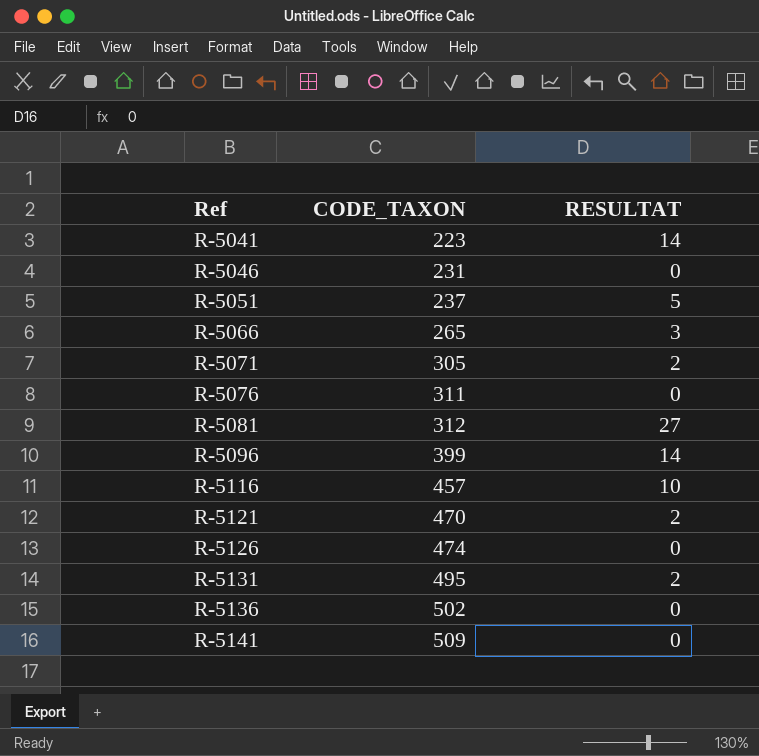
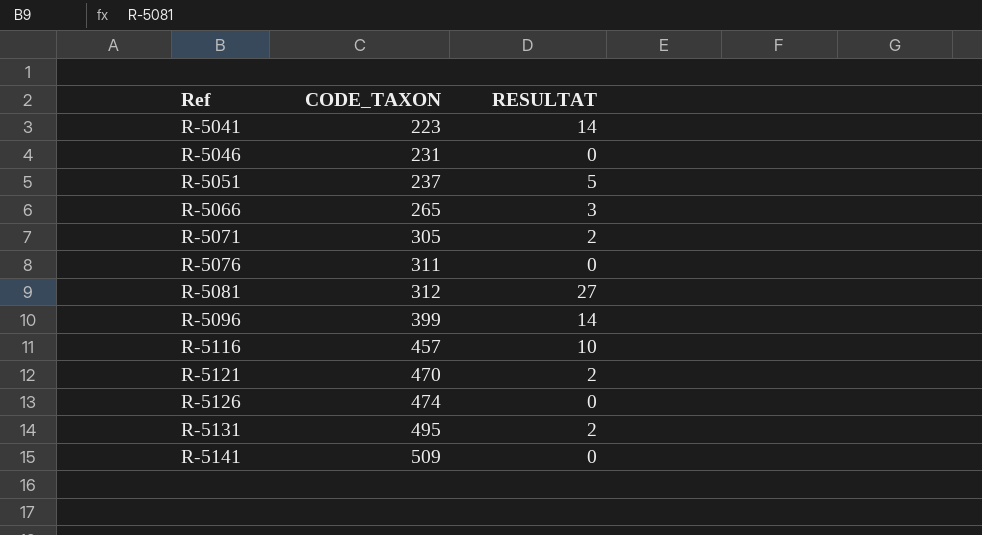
row R-5136: 502 | 0 -> none

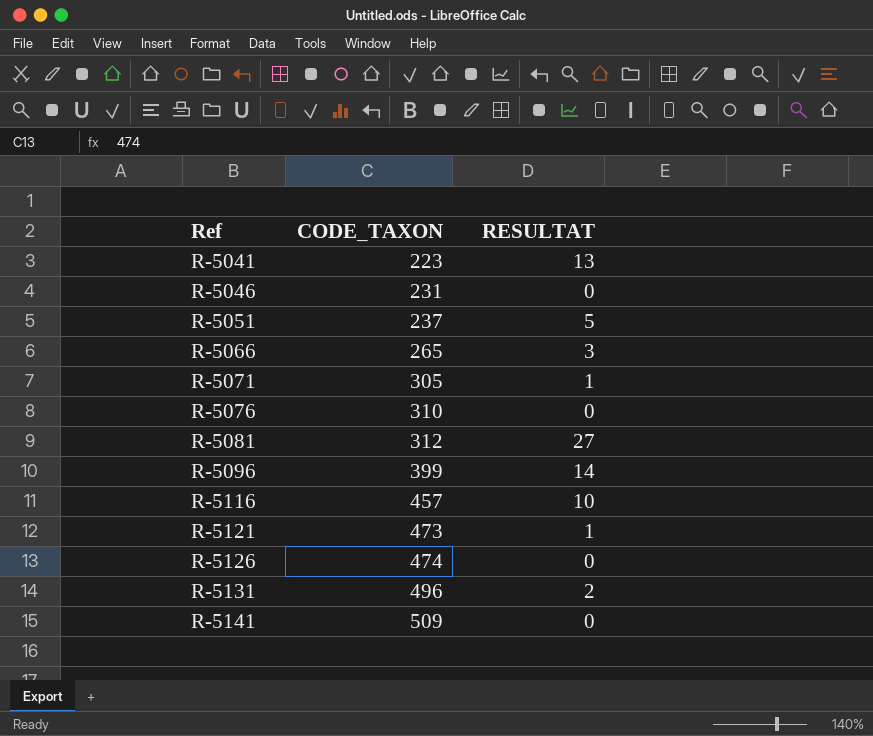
R-5041 | RESULTAT: 14 -> 13
R-5071 | RESULTAT: 2 -> 1
R-5076 | CODE_TAXON: 311 -> 310
R-5121 | CODE_TAXON: 470 -> 473
R-5121 | RESULTAT: 2 -> 1
R-5131 | CODE_TAXON: 495 -> 496

